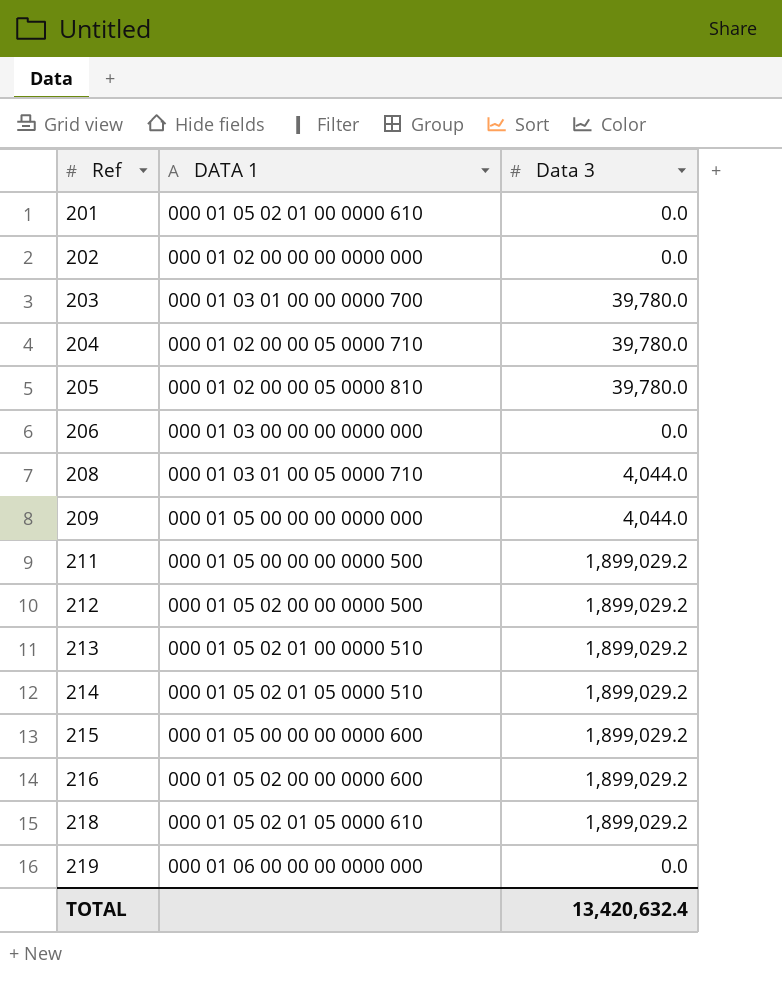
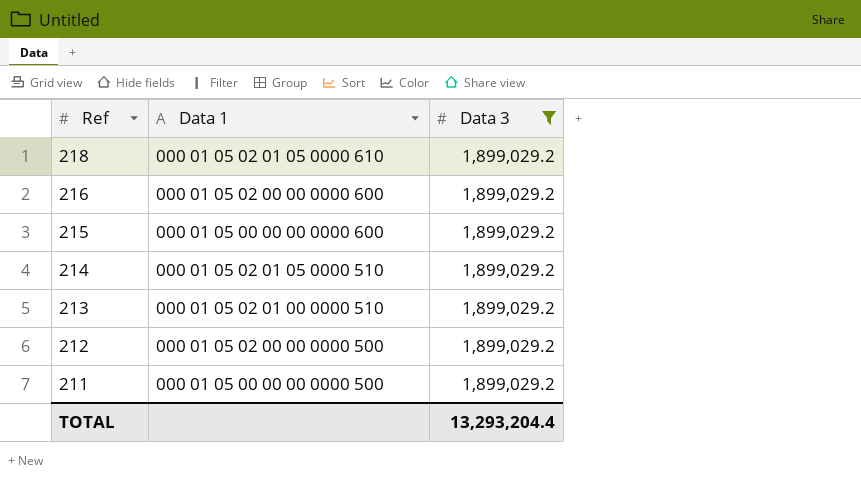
filter: none -> Data 3 = 1,899,029.2
row order: Ref ascending -> Ref descending
column name: DATA 1 -> Data 1
TOTAL | Data 3: 13,420,632.4 -> 13,293,204.4

